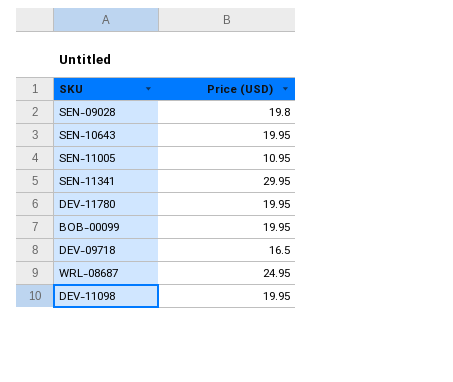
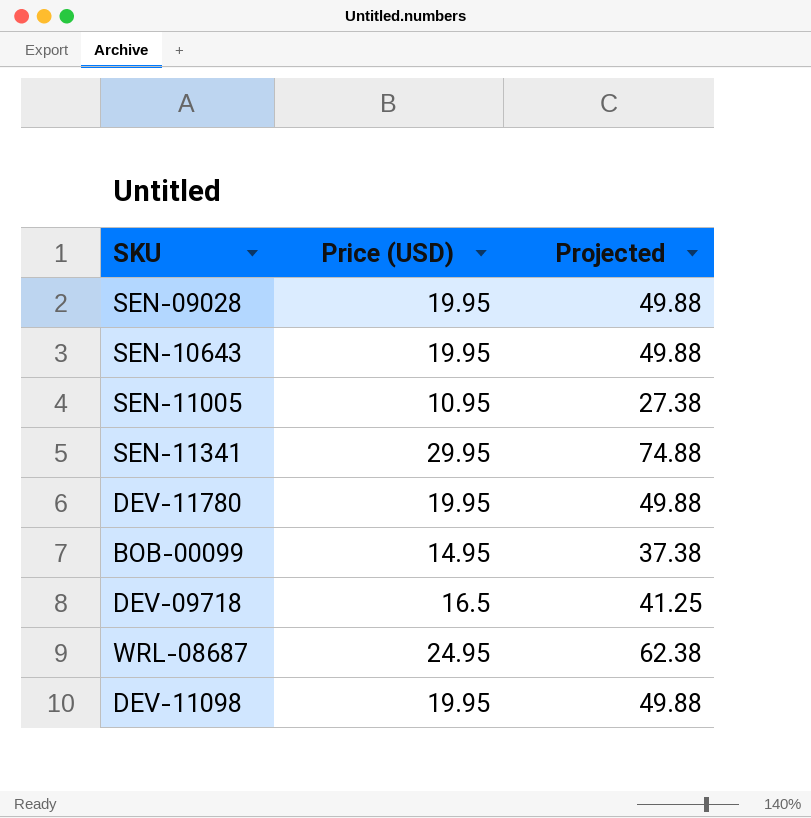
column Projected | formula: none -> [Price (USD)] * 2.5
SEN-09028 | Price (USD): 19.8 -> 19.95
BOB-00099 | Price (USD): 19.95 -> 14.95

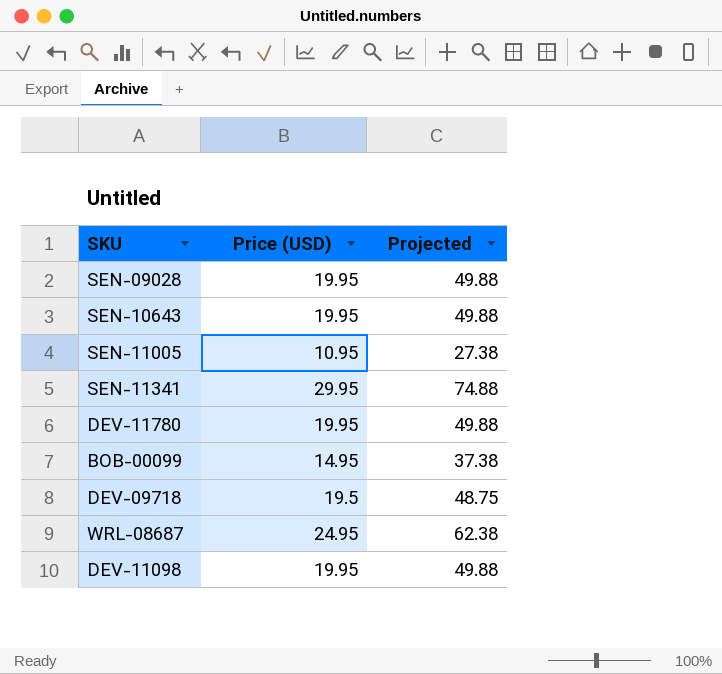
DEV-09718 | Price (USD): 16.5 -> 19.5
DEV-09718 | Projected: 41.25 -> 48.75

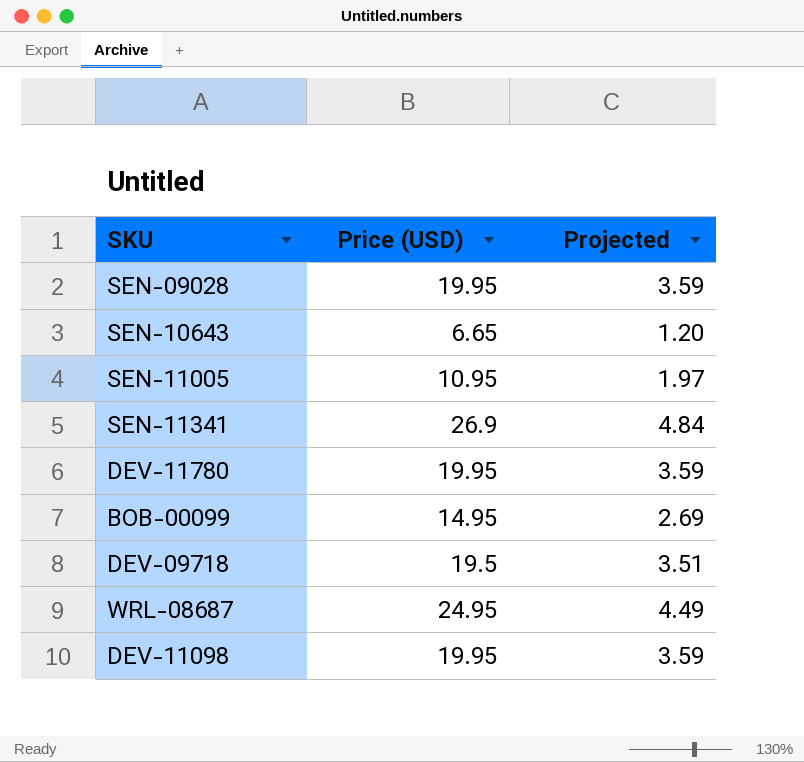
column Projected | formula: [Price (USD)] * 2.5 -> [Price (USD)] * 0.18
SEN-10643 | Price (USD): 19.95 -> 6.65
SEN-11341 | Price (USD): 29.95 -> 26.9

